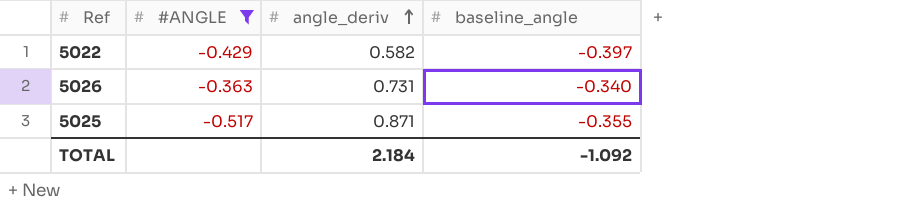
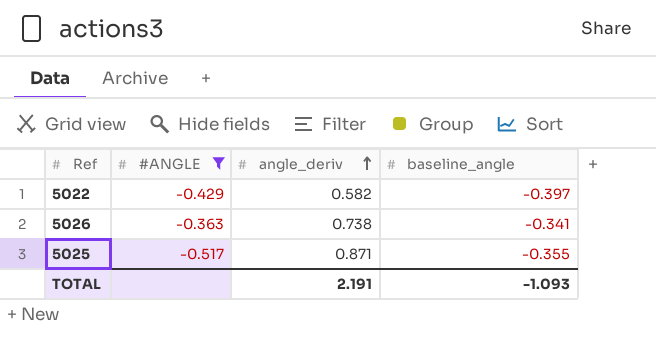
5026 | angle_deriv: 0.731 -> 0.738
5026 | baseline_angle: -0.340 -> -0.341
TOTAL | angle_deriv: 2.184 -> 2.191
TOTAL | baseline_angle: -1.092 -> -1.093

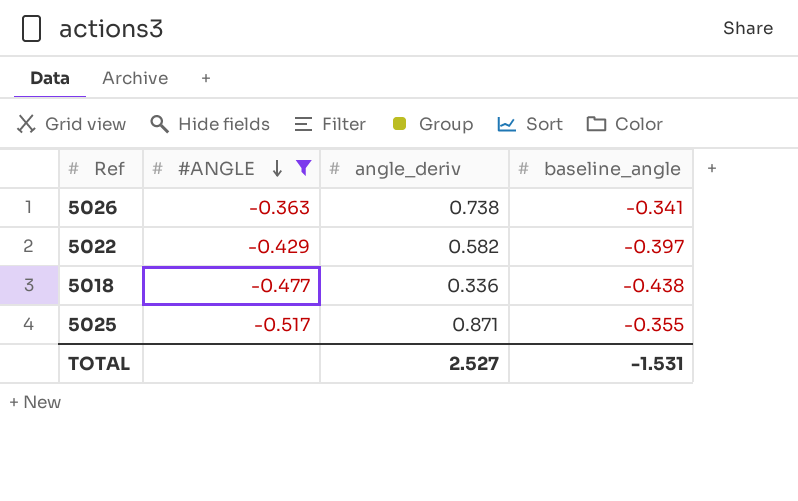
row order: angle_deriv ascending -> #ANGLE descending
row 5018: none -> -0.477 | 0.336 | -0.438
TOTAL | angle_deriv: 2.191 -> 2.527
TOTAL | baseline_angle: -1.093 -> -1.531

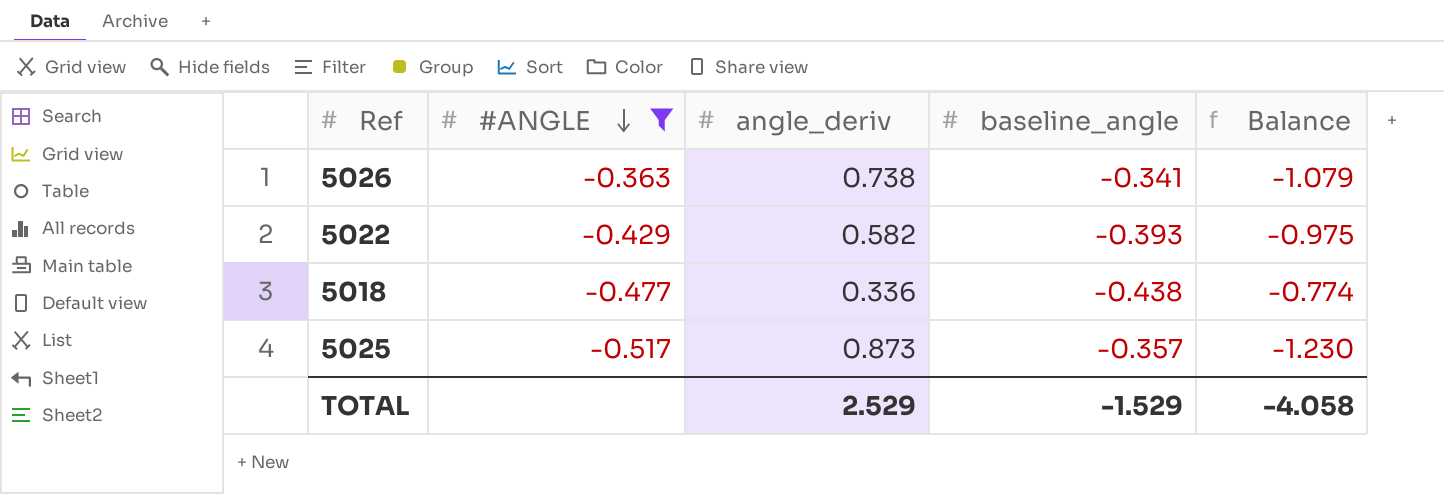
column Balance | formula: none -> [baseline_angle] - [angle_deriv]
5022 | baseline_angle: -0.397 -> -0.393
5025 | angle_deriv: 0.871 -> 0.873
5025 | baseline_angle: -0.355 -> -0.357
TOTAL | angle_deriv: 2.527 -> 2.529
TOTAL | baseline_angle: -1.531 -> -1.529

